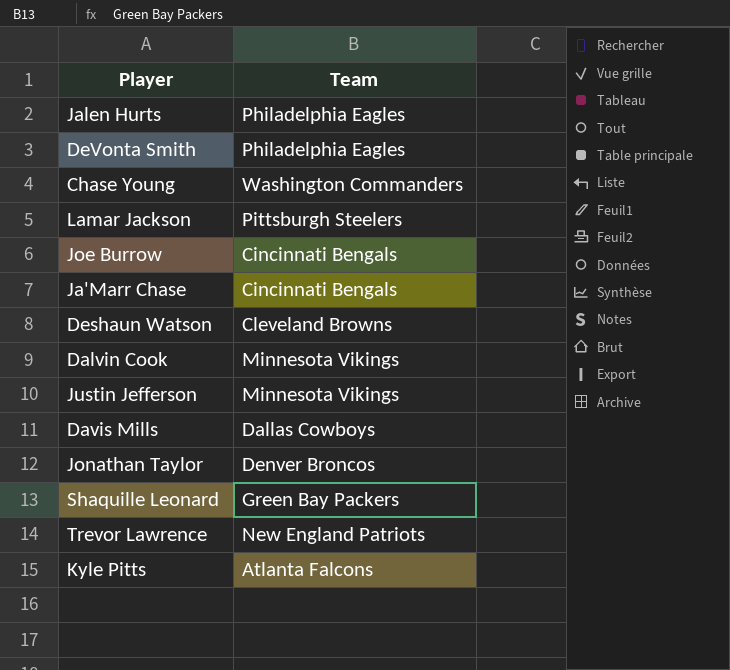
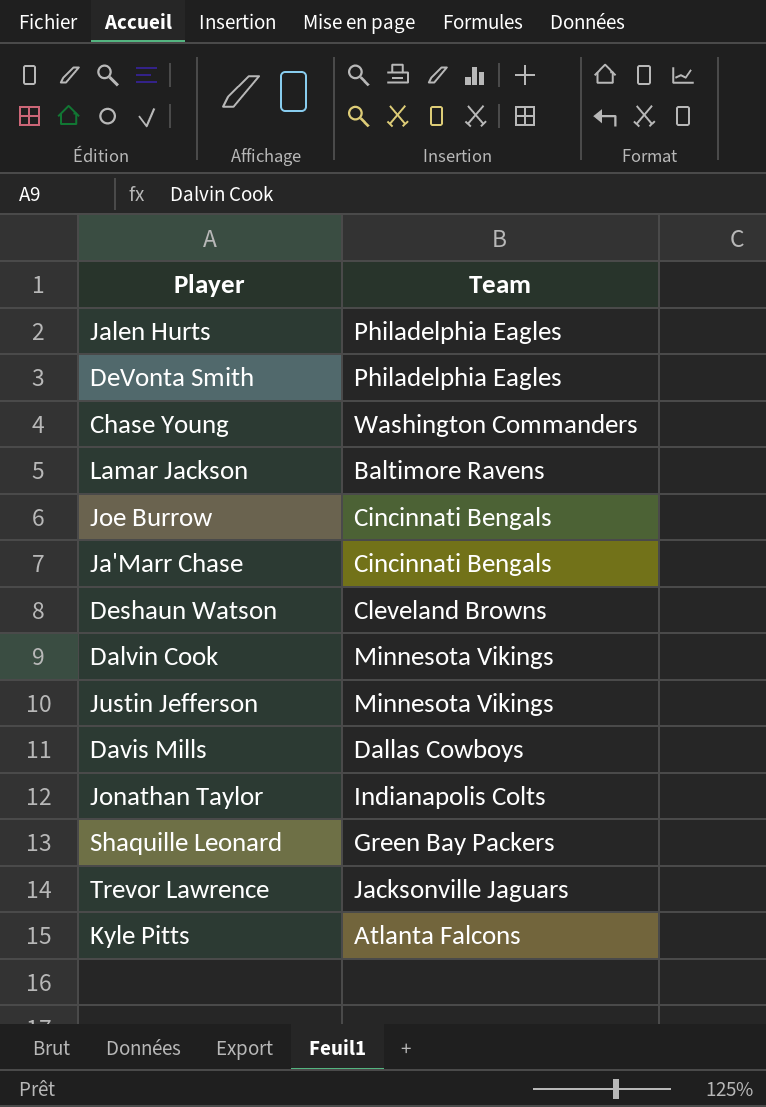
Lamar Jackson | Team: Pittsburgh Steelers -> Baltimore Ravens
Jonathan Taylor | Team: Denver Broncos -> Indianapolis Colts
Trevor Lawrence | Team: New England Patriots -> Jacksonville Jaguars

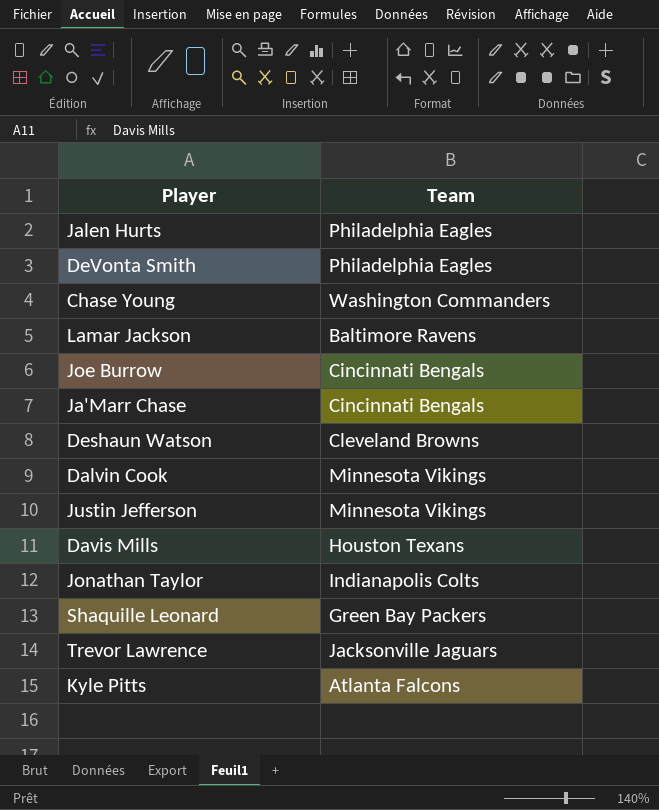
Davis Mills | Team: Dallas Cowboys -> Houston Texans

